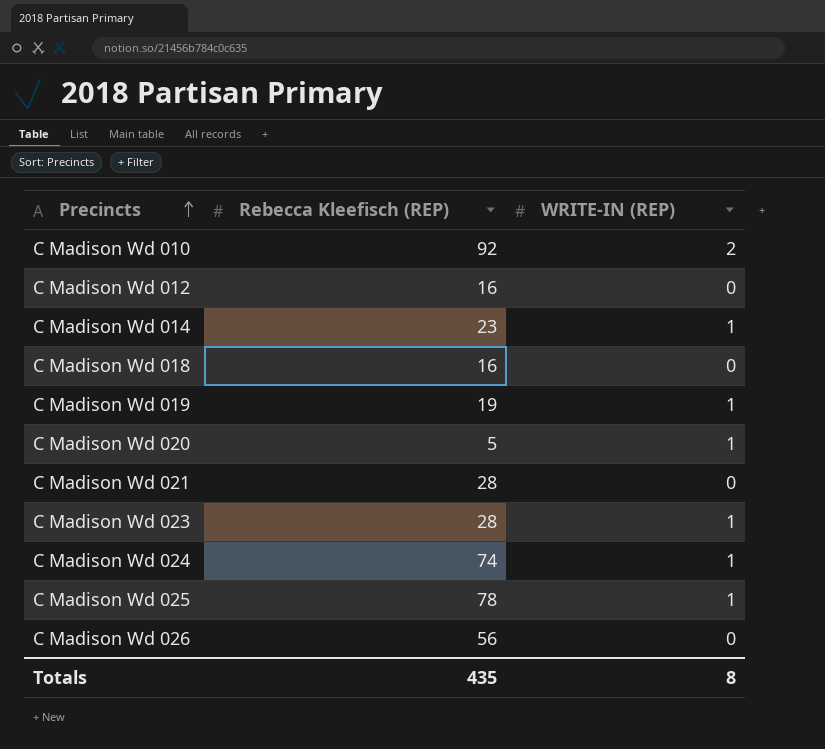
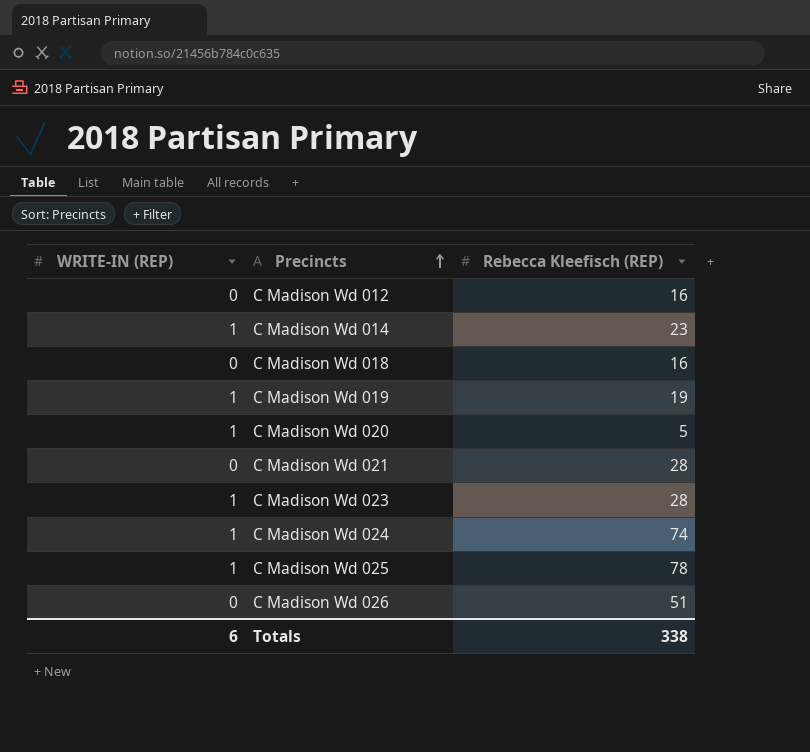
column WRITE-IN (REP) | position: 3 -> 1
row C Madison Wd 010: 92 | 2 -> none
C Madison Wd 026 | Rebecca Kleefisch (REP): 56 -> 51
Totals | WRITE-IN (REP): 8 -> 6
Totals | Rebecca Kleefisch (REP): 435 -> 338

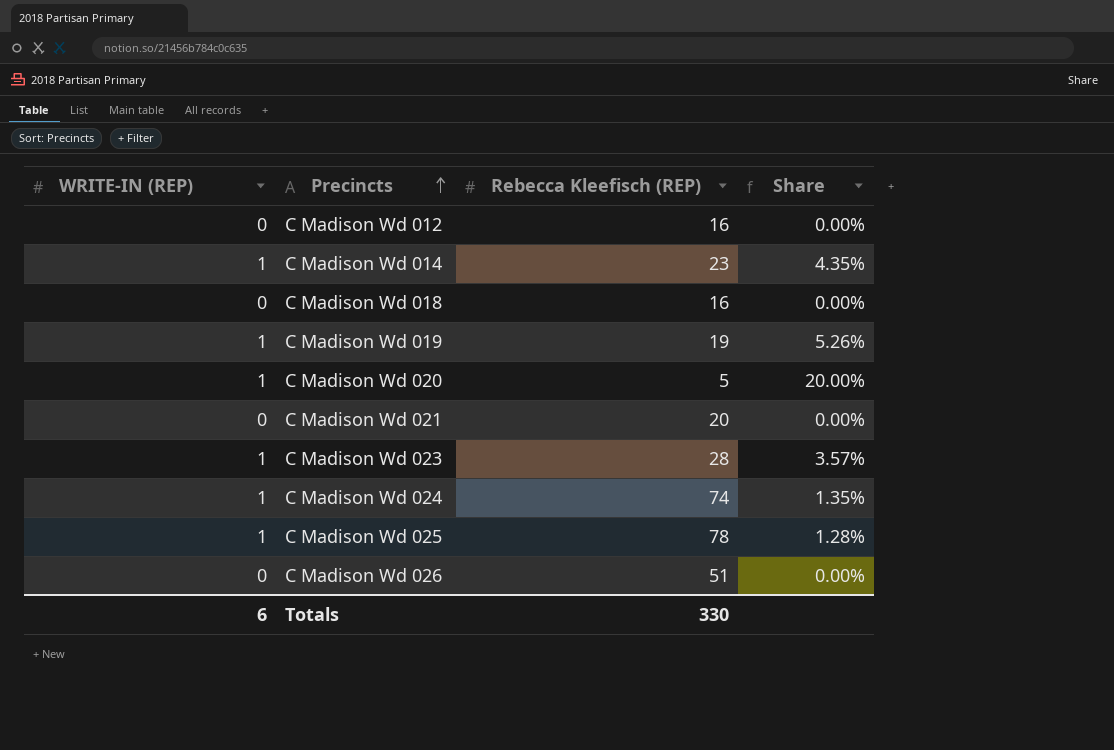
column Share | formula: none -> [WRITE-IN (REP)] / [Rebecca Kleefisch (REP)]
C Madison Wd 021 | Rebecca Kleefisch (REP): 28 -> 20
Totals | Rebecca Kleefisch (REP): 338 -> 330

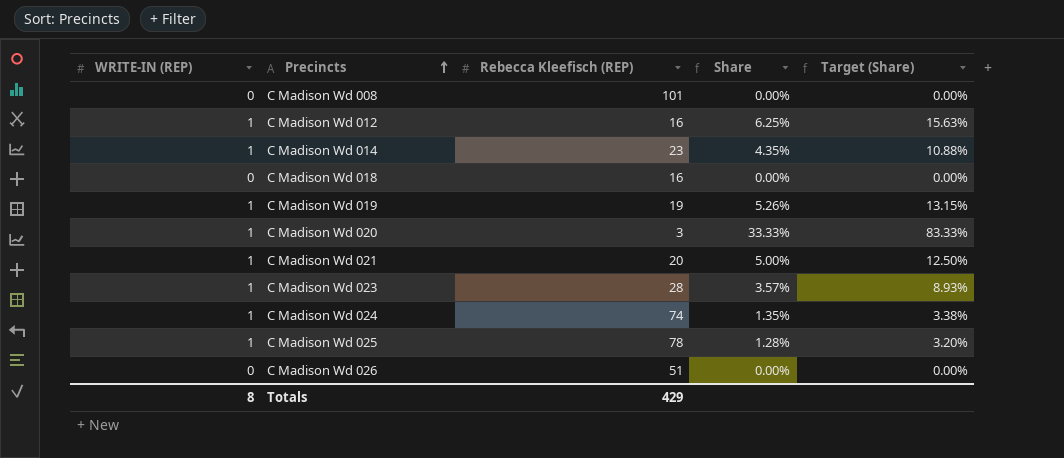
column Target (Share) | formula: none -> [Share] * 2.5
row C Madison Wd 008: none -> 0 | 101 | 0.00% | 0.00%
C Madison Wd 012 | WRITE-IN (REP): 0 -> 1
C Madison Wd 012 | Share: 0.00% -> 6.25%
C Madison Wd 020 | Rebecca Kleefisch (REP): 5 -> 3
C Madison Wd 020 | Share: 20.00% -> 33.33%
C Madison Wd 021 | WRITE-IN (REP): 0 -> 1
C Madison Wd 021 | Share: 0.00% -> 5.00%
Totals | WRITE-IN (REP): 6 -> 8
Totals | Rebecca Kleefisch (REP): 330 -> 429

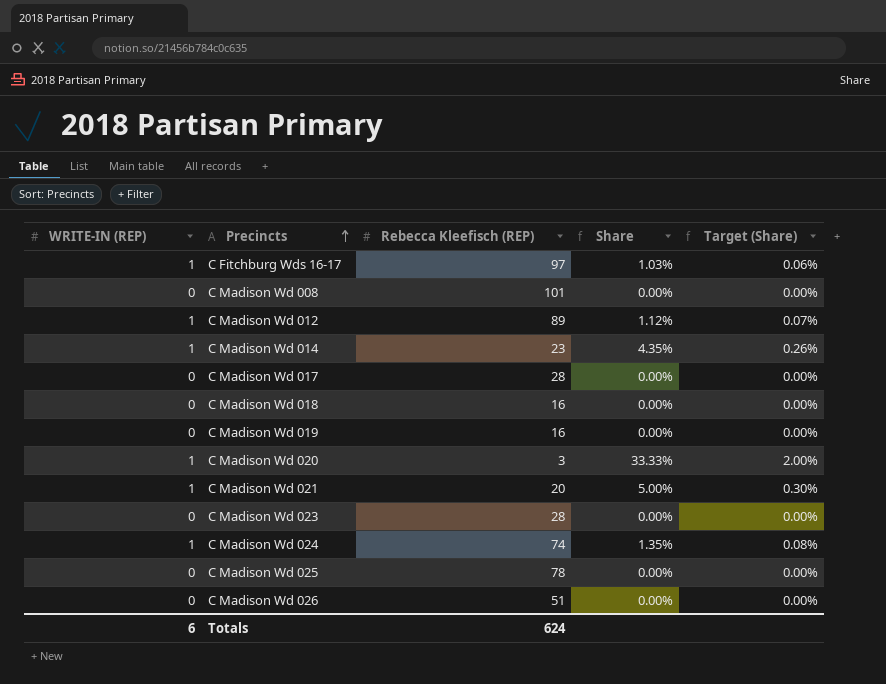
column Target (Share) | formula: [Share] * 2.5 -> [Share] * 0.06
row C Fitchburg Wds 16-17: none -> 1 | 97 | 1.03% | 0.06%
C Madison Wd 012 | Rebecca Kleefisch (REP): 16 -> 89
C Madison Wd 012 | Share: 6.25% -> 1.12%
row C Madison Wd 017: none -> 0 | 28 | 0.00% | 0.00%
C Madison Wd 019 | WRITE-IN (REP): 1 -> 0
C Madison Wd 019 | Rebecca Kleefisch (REP): 19 -> 16
C Madison Wd 019 | Share: 5.26% -> 0.00%
C Madison Wd 023 | WRITE-IN (REP): 1 -> 0
C Madison Wd 023 | Share: 3.57% -> 0.00%
C Madison Wd 025 | WRITE-IN (REP): 1 -> 0
C Madison Wd 025 | Share: 1.28% -> 0.00%
Totals | WRITE-IN (REP): 8 -> 6
Totals | Rebecca Kleefisch (REP): 429 -> 624

